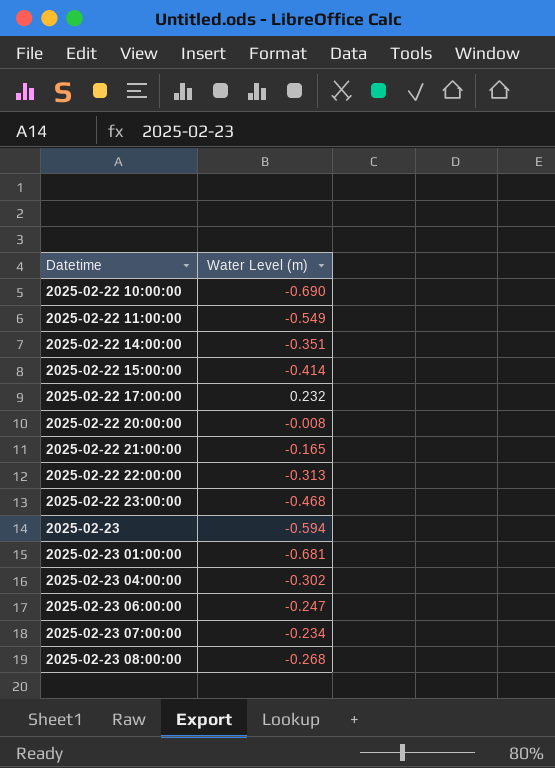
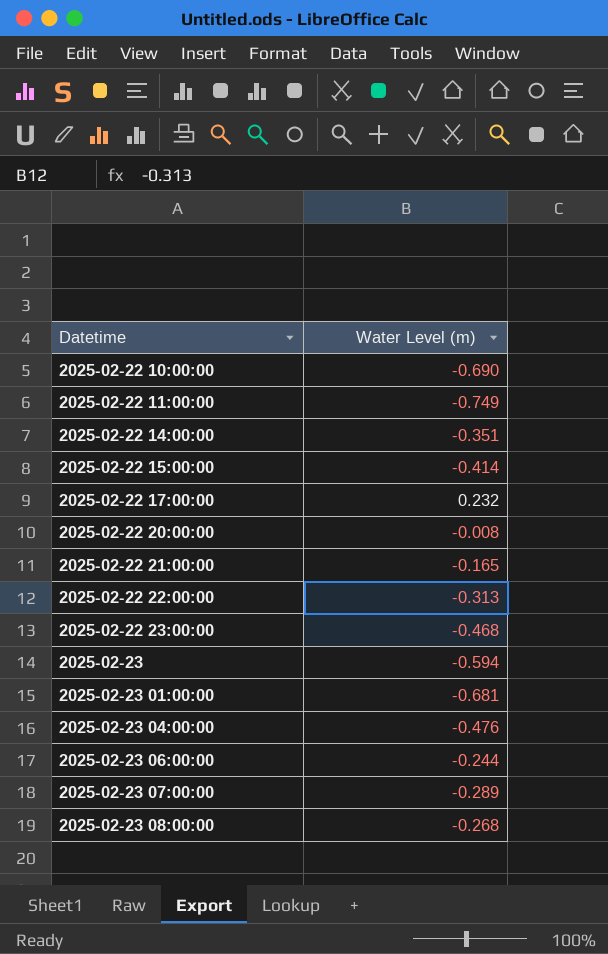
2025-02-22 11:00:00 | Water Level (m): -0.549 -> -0.749
2025-02-23 04:00:00 | Water Level (m): -0.302 -> -0.476
2025-02-23 06:00:00 | Water Level (m): -0.247 -> -0.244
2025-02-23 07:00:00 | Water Level (m): -0.234 -> -0.289

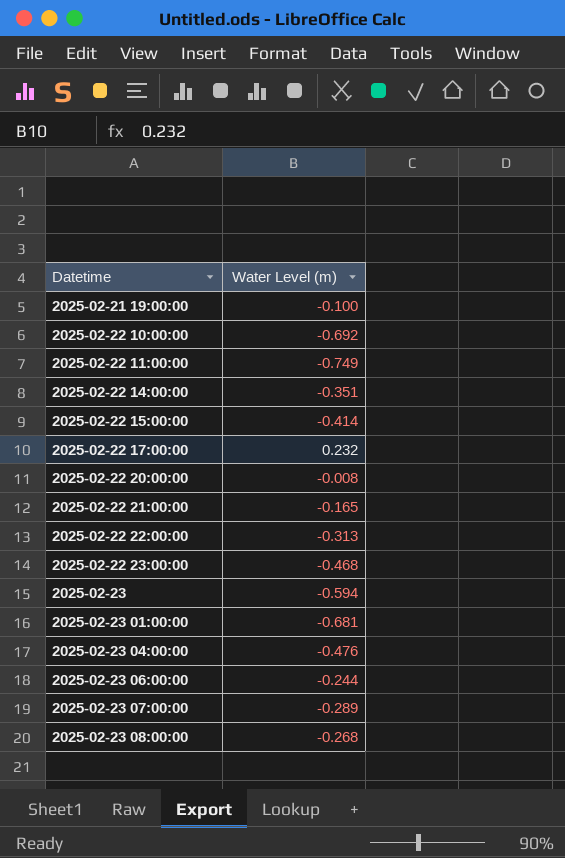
row 2025-02-21 19:00:00: none -> -0.100
2025-02-22 10:00:00 | Water Level (m): -0.690 -> -0.692

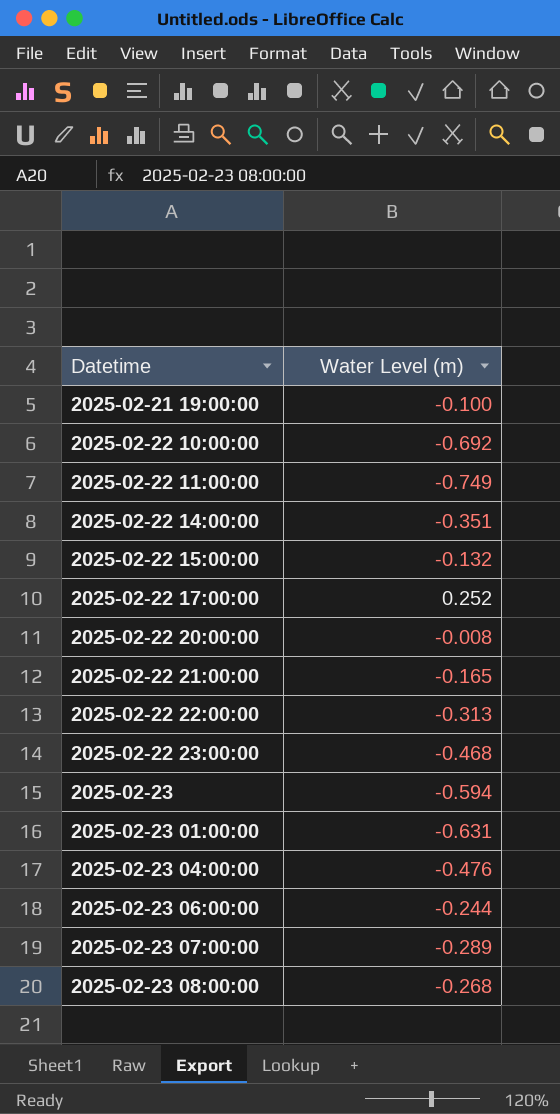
2025-02-22 15:00:00 | Water Level (m): -0.414 -> -0.132
2025-02-22 17:00:00 | Water Level (m): 0.232 -> 0.252
2025-02-23 01:00:00 | Water Level (m): -0.681 -> -0.631

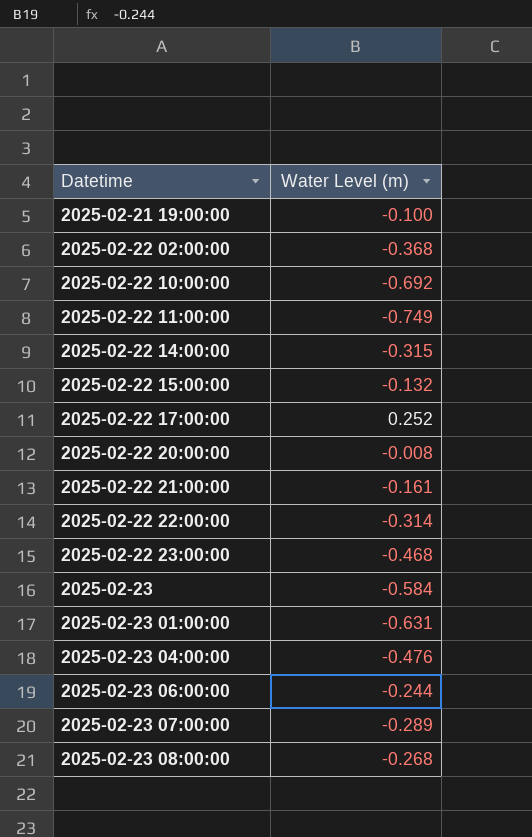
row 2025-02-22 02:00:00: none -> -0.368
2025-02-22 14:00:00 | Water Level (m): -0.351 -> -0.315
2025-02-22 21:00:00 | Water Level (m): -0.165 -> -0.161
2025-02-22 22:00:00 | Water Level (m): -0.313 -> -0.314
2025-02-23 | Water Level (m): -0.594 -> -0.584

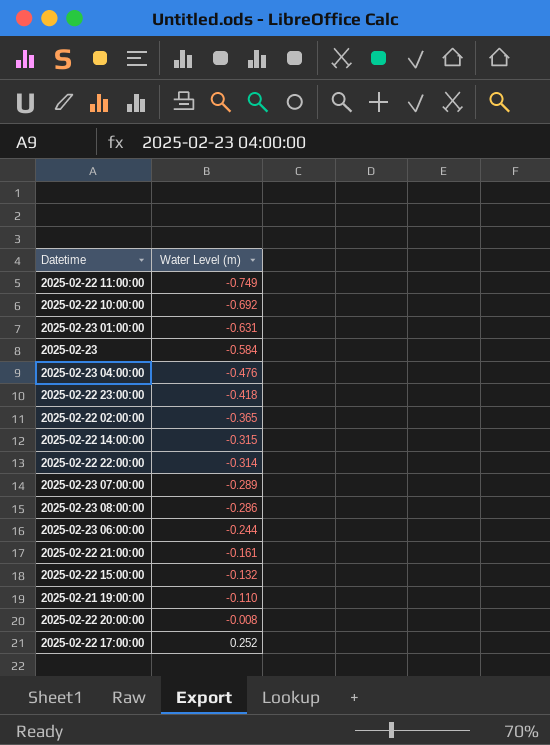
row order: Datetime ascending -> Water Level (m) ascending
2025-02-22 23:00:00 | Water Level (m): -0.468 -> -0.418
2025-02-22 02:00:00 | Water Level (m): -0.368 -> -0.365
2025-02-23 08:00:00 | Water Level (m): -0.268 -> -0.286
2025-02-21 19:00:00 | Water Level (m): -0.100 -> -0.110

